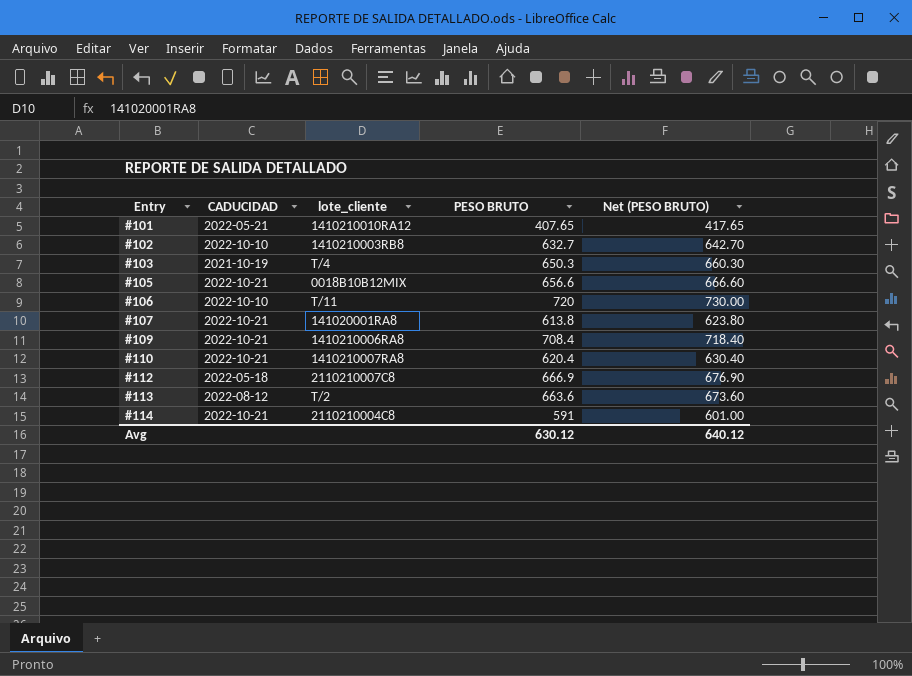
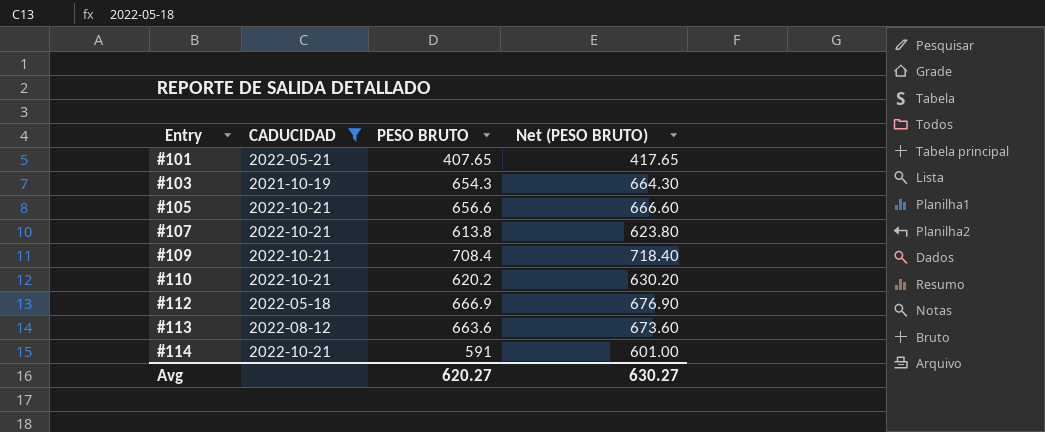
filter: none -> CADUCIDAD != 2022-10-10
column lote_cliente | position: 3 -> none
#103 | PESO BRUTO: 650.3 -> 654.3
#103 | Net (PESO BRUTO): 660.30 -> 664.30
#110 | PESO BRUTO: 620.4 -> 620.2
#110 | Net (PESO BRUTO): 630.40 -> 630.20
Avg | PESO BRUTO: 630.12 -> 620.27
Avg | Net (PESO BRUTO): 640.12 -> 630.27

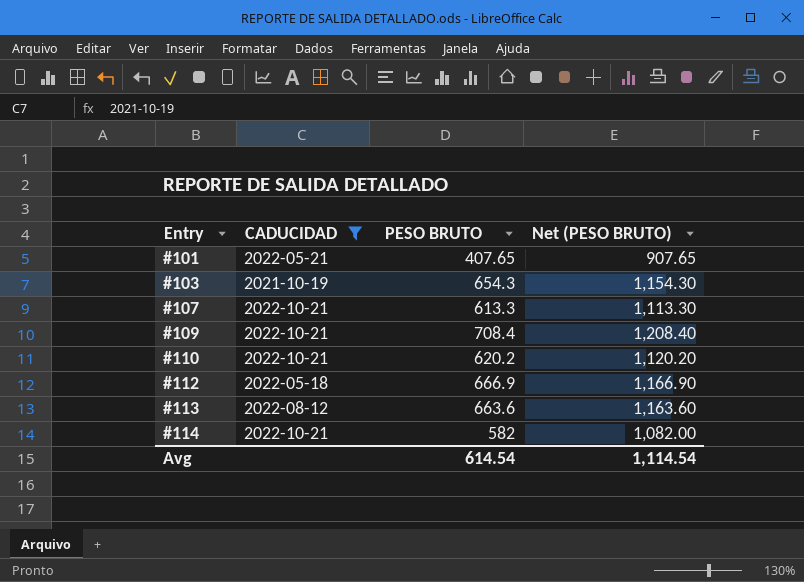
column Net (PESO BRUTO) | formula: [PESO BRUTO] + 10 -> [PESO BRUTO] + 500
row #105: 2022-10-21 | 656.6 | 666.60 -> none
#107 | PESO BRUTO: 613.8 -> 613.3
#114 | PESO BRUTO: 591 -> 582
Avg | PESO BRUTO: 620.27 -> 614.54
Avg | Net (PESO BRUTO): 630.27 -> 1,114.54

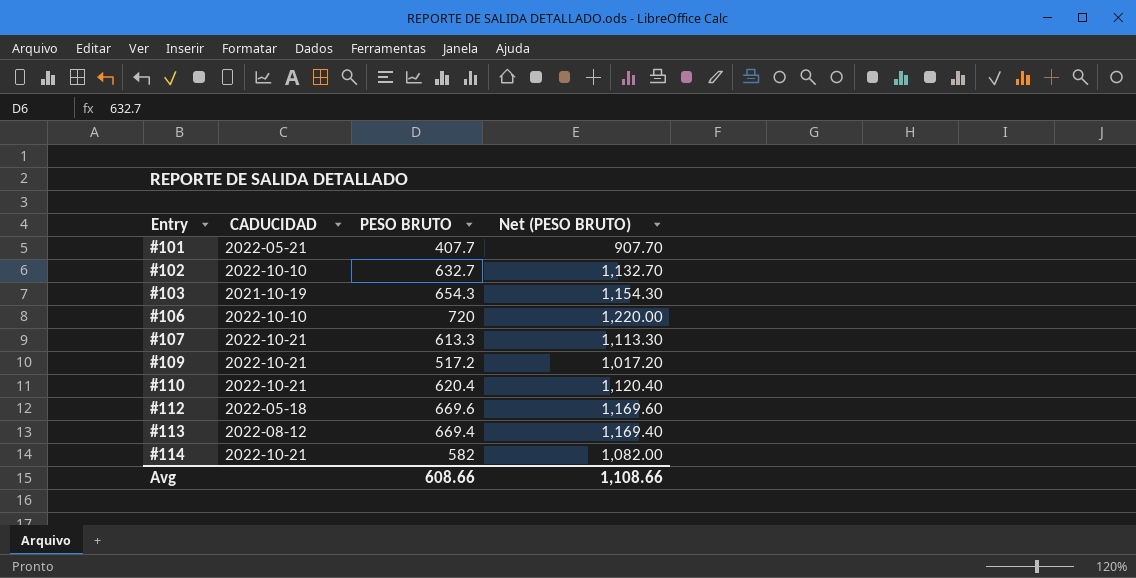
filter: CADUCIDAD != 2022-10-10 -> none
#101 | PESO BRUTO: 407.65 -> 407.7
#101 | Net (PESO BRUTO): 907.65 -> 907.70
#109 | PESO BRUTO: 708.4 -> 517.2
#109 | Net (PESO BRUTO): 1,208.40 -> 1,017.20
#110 | PESO BRUTO: 620.2 -> 620.4
#110 | Net (PESO BRUTO): 1,120.20 -> 1,120.40
#112 | PESO BRUTO: 666.9 -> 669.6
#112 | Net (PESO BRUTO): 1,166.90 -> 1,169.60
#113 | PESO BRUTO: 663.6 -> 669.4
#113 | Net (PESO BRUTO): 1,163.60 -> 1,169.40
Avg | PESO BRUTO: 614.54 -> 608.66
Avg | Net (PESO BRUTO): 1,114.54 -> 1,108.66

